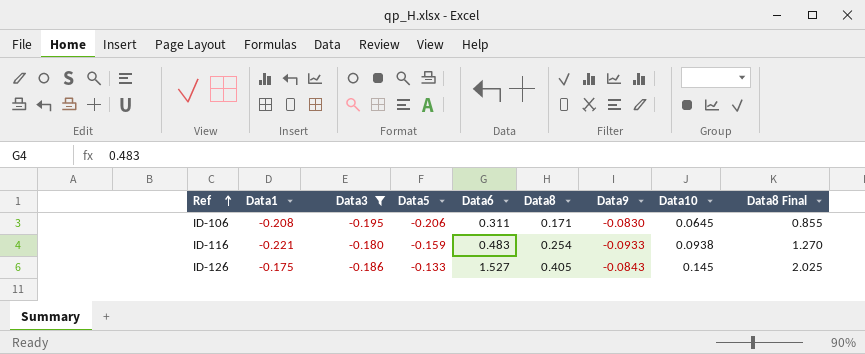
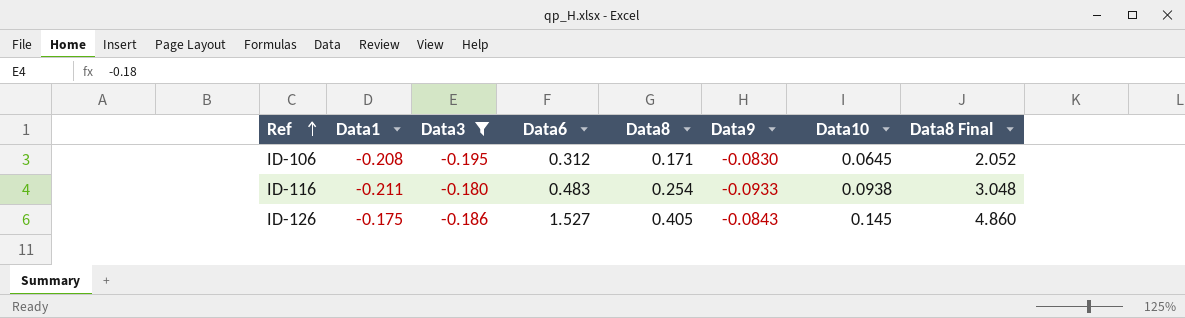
column Data5 | position: 4 -> none
column Data8 Final | formula: [Data8] * 5 -> [Data8] * 12
ID-106 | Data6: 0.311 -> 0.312
ID-116 | Data1: -0.221 -> -0.211

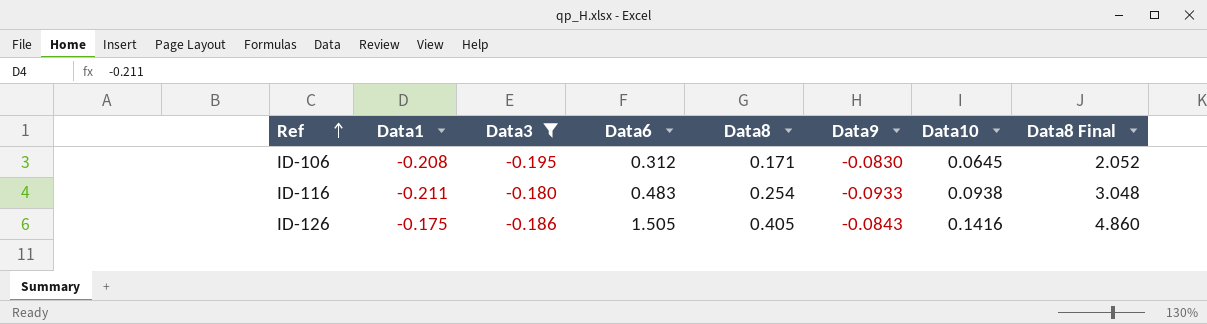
ID-126 | Data6: 1.527 -> 1.505
ID-126 | Data10: 0.145 -> 0.1416

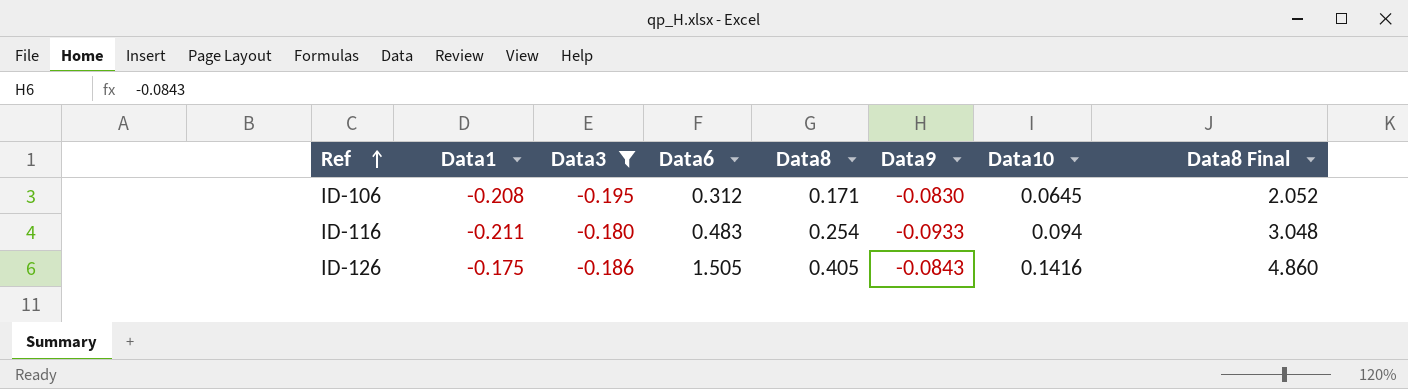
ID-116 | Data10: 0.0938 -> 0.094

